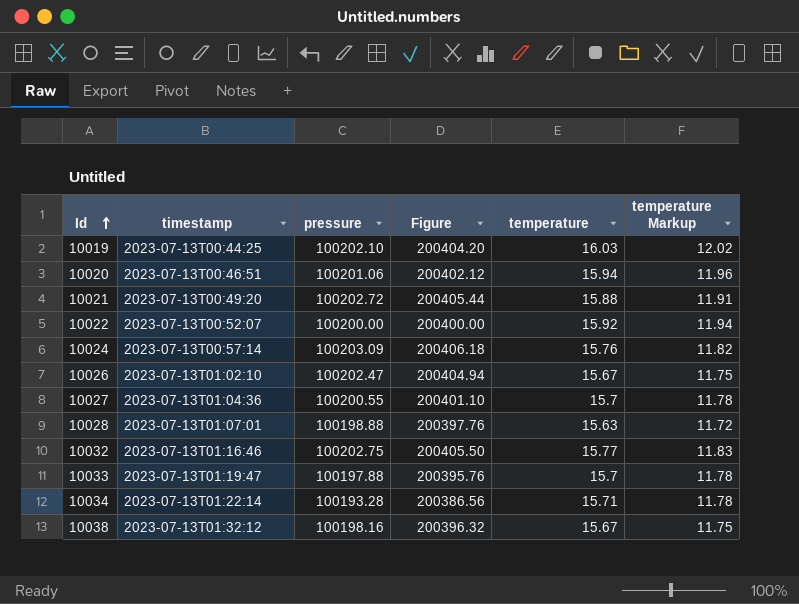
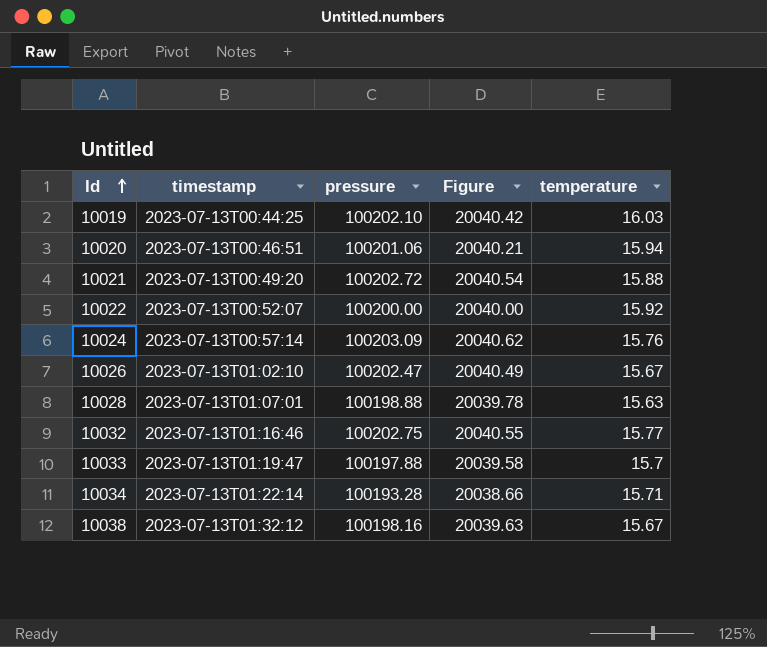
column temperature Markup | formula: [temperature] * 0.75 -> none
column Figure | formula: [pressure] * 2 -> [pressure] * 0.2
row 10027: 2023-07-13T01:04:36 | 100200.55 | 200401.10 | 15.7 | 11.78 -> none

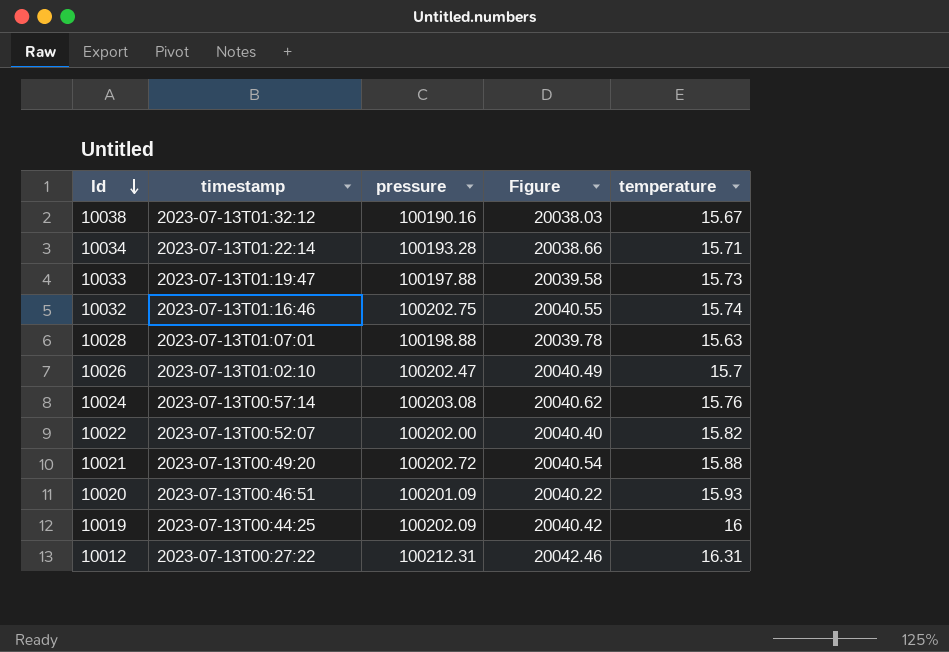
row order: Id ascending -> Id descending
10038 | pressure: 100198.16 -> 100190.16
10038 | Figure: 20039.63 -> 20038.03
10033 | temperature: 15.7 -> 15.73
10032 | temperature: 15.77 -> 15.74
10026 | temperature: 15.67 -> 15.7
10024 | pressure: 100203.09 -> 100203.08
10022 | pressure: 100200.00 -> 100202.00
10022 | Figure: 20040.00 -> 20040.40
10022 | temperature: 15.92 -> 15.82
10020 | pressure: 100201.06 -> 100201.09
10020 | Figure: 20040.21 -> 20040.22
10020 | temperature: 15.94 -> 15.93
10019 | pressure: 100202.10 -> 100202.09
10019 | temperature: 16.03 -> 16
row 10012: none -> 2023-07-13T00:27:22 | 100212.31 | 20042.46 | 16.31

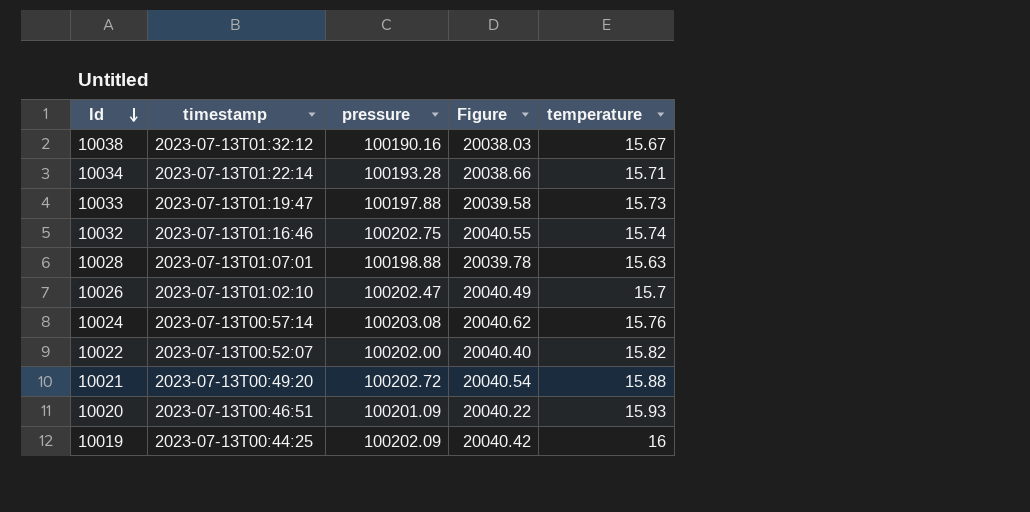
row 10012: 2023-07-13T00:27:22 | 100212.31 | 20042.46 | 16.31 -> none

